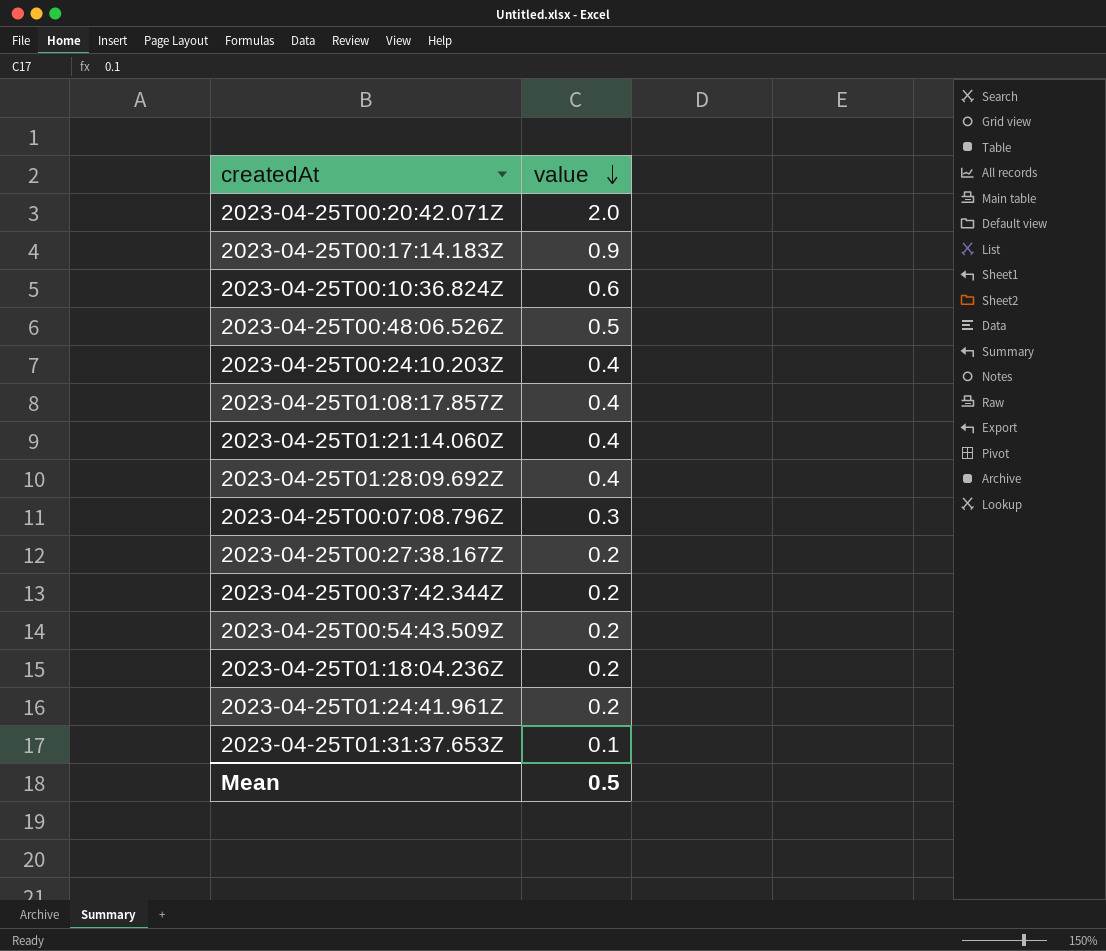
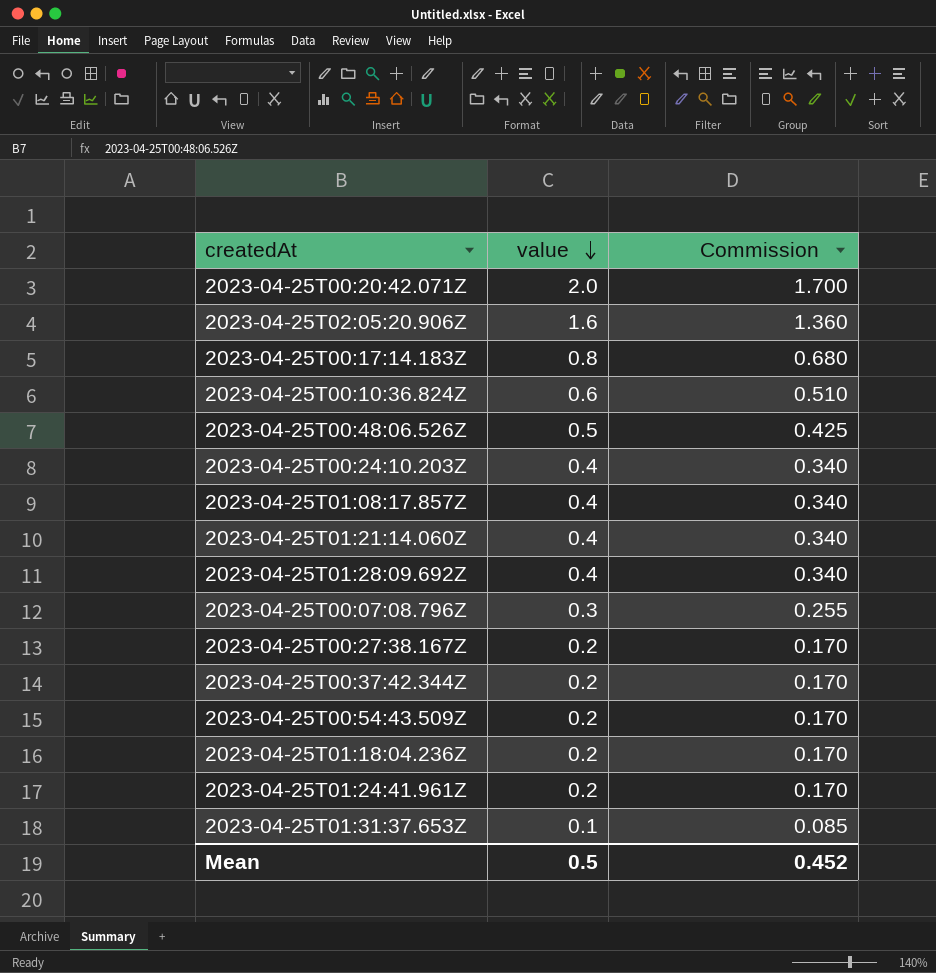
column Commission | formula: none -> [value] * 0.85
row 2023-04-25T02:05:20.906Z: none -> 1.6 | 1.360
2023-04-25T00:17:14.183Z | value: 0.9 -> 0.8

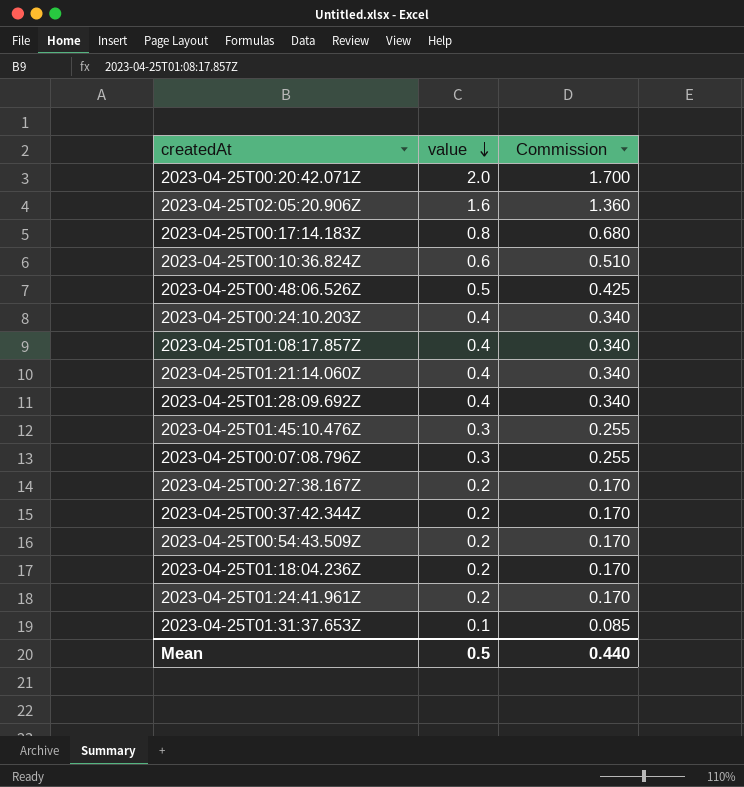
row 2023-04-25T01:45:10.476Z: none -> 0.3 | 0.255
Mean | Commission: 0.452 -> 0.440

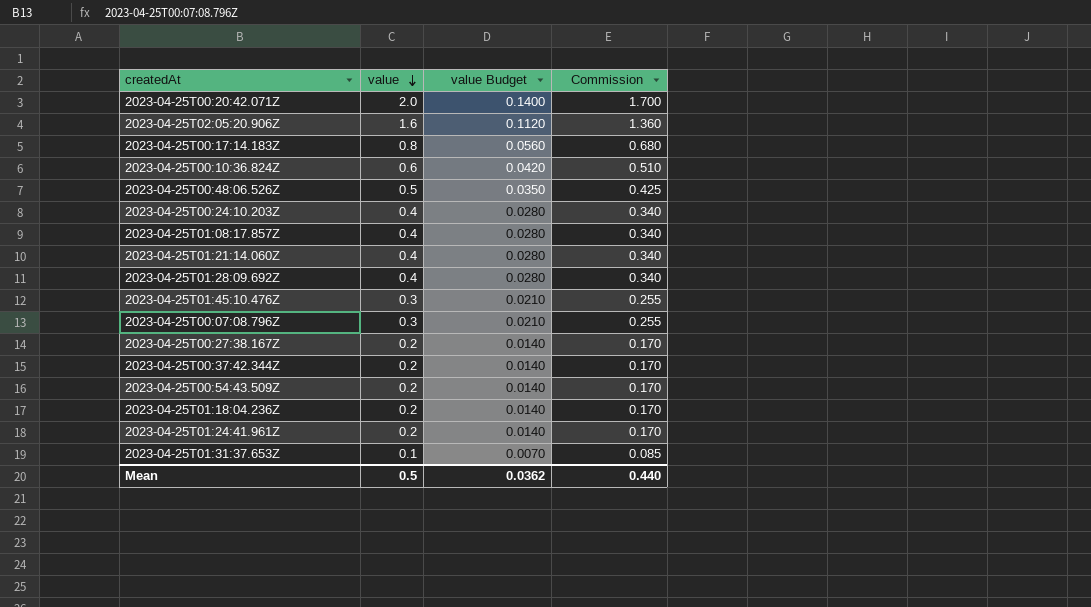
column value Budget | formula: none -> [value] * 0.07

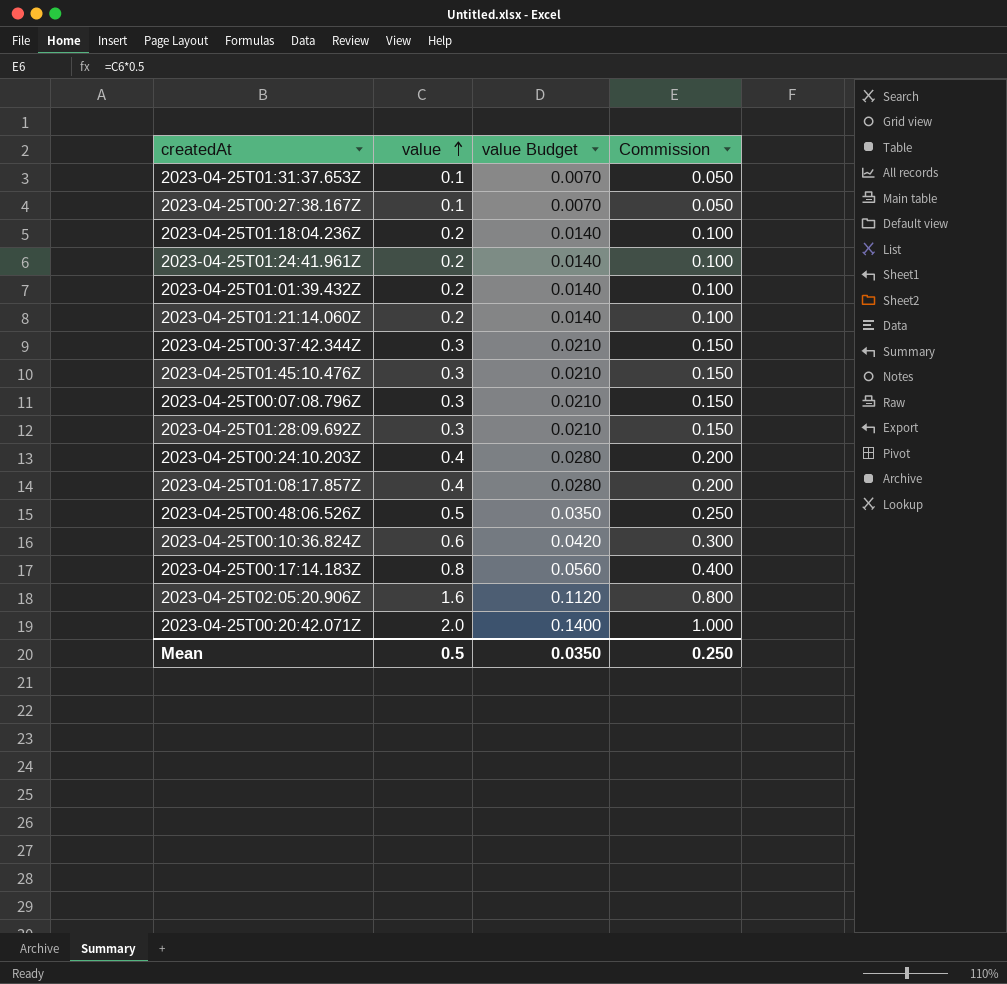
row order: value descending -> value ascending
column Commission | formula: [value] * 0.85 -> [value] * 0.5
row 2023-04-25T00:54:43.509Z: 0.2 | 0.0140 | 0.170 -> none
2023-04-25T00:27:38.167Z | value: 0.2 -> 0.1
2023-04-25T00:27:38.167Z | value Budget: 0.0140 -> 0.0070
row 2023-04-25T01:01:39.432Z: none -> 0.2 | 0.0140 | 0.100
2023-04-25T01:21:14.060Z | value: 0.4 -> 0.2
2023-04-25T01:21:14.060Z | value Budget: 0.0280 -> 0.0140
2023-04-25T00:37:42.344Z | value: 0.2 -> 0.3
2023-04-25T00:37:42.344Z | value Budget: 0.0140 -> 0.0210
2023-04-25T01:28:09.692Z | value: 0.4 -> 0.3
2023-04-25T01:28:09.692Z | value Budget: 0.0280 -> 0.0210
Mean | value Budget: 0.0362 -> 0.0350
Mean | Commission: 0.440 -> 0.250

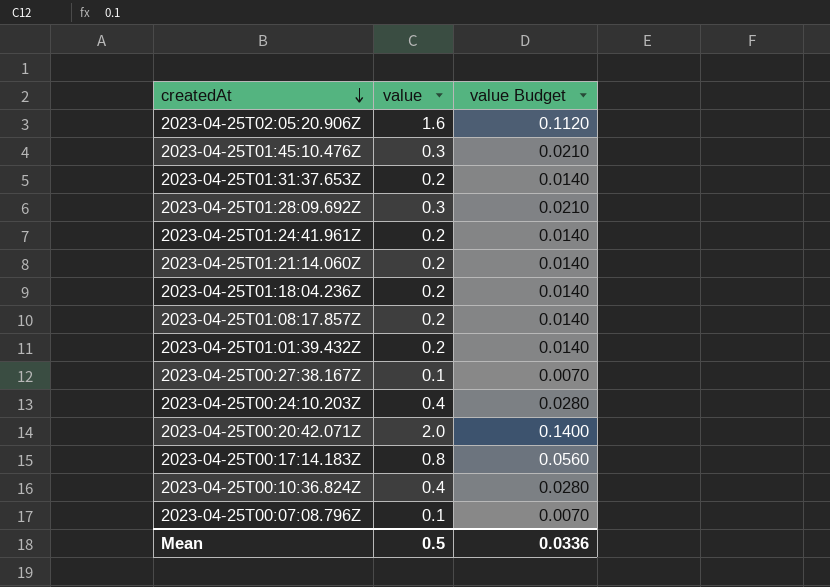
row order: value ascending -> createdAt descending
column Commission | formula: [value] * 0.5 -> none
row 2023-04-25T00:37:42.344Z: 0.3 | 0.0210 | 0.150 -> none
row 2023-04-25T00:48:06.526Z: 0.5 | 0.0350 | 0.250 -> none
2023-04-25T01:31:37.653Z | value: 0.1 -> 0.2
2023-04-25T01:31:37.653Z | value Budget: 0.0070 -> 0.0140
2023-04-25T01:08:17.857Z | value: 0.4 -> 0.2
2023-04-25T01:08:17.857Z | value Budget: 0.0280 -> 0.0140
2023-04-25T00:10:36.824Z | value: 0.6 -> 0.4
2023-04-25T00:10:36.824Z | value Budget: 0.0420 -> 0.0280
2023-04-25T00:07:08.796Z | value: 0.3 -> 0.1
2023-04-25T00:07:08.796Z | value Budget: 0.0210 -> 0.0070
Mean | value Budget: 0.0350 -> 0.0336

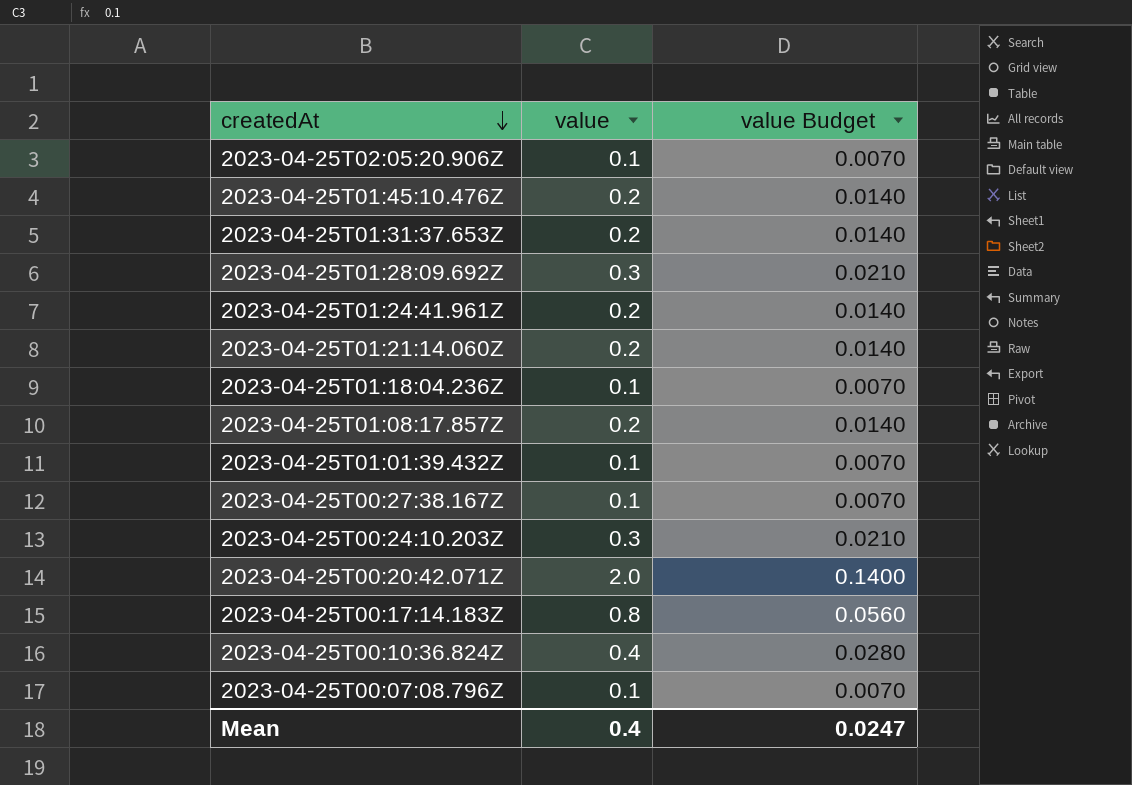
2023-04-25T02:05:20.906Z | value: 1.6 -> 0.1
2023-04-25T02:05:20.906Z | value Budget: 0.1120 -> 0.0070
2023-04-25T01:45:10.476Z | value: 0.3 -> 0.2
2023-04-25T01:45:10.476Z | value Budget: 0.0210 -> 0.0140
2023-04-25T01:18:04.236Z | value: 0.2 -> 0.1
2023-04-25T01:18:04.236Z | value Budget: 0.0140 -> 0.0070
2023-04-25T01:01:39.432Z | value: 0.2 -> 0.1
2023-04-25T01:01:39.432Z | value Budget: 0.0140 -> 0.0070
2023-04-25T00:24:10.203Z | value: 0.4 -> 0.3
2023-04-25T00:24:10.203Z | value Budget: 0.0280 -> 0.0210
Mean | value: 0.5 -> 0.4
Mean | value Budget: 0.0336 -> 0.0247

